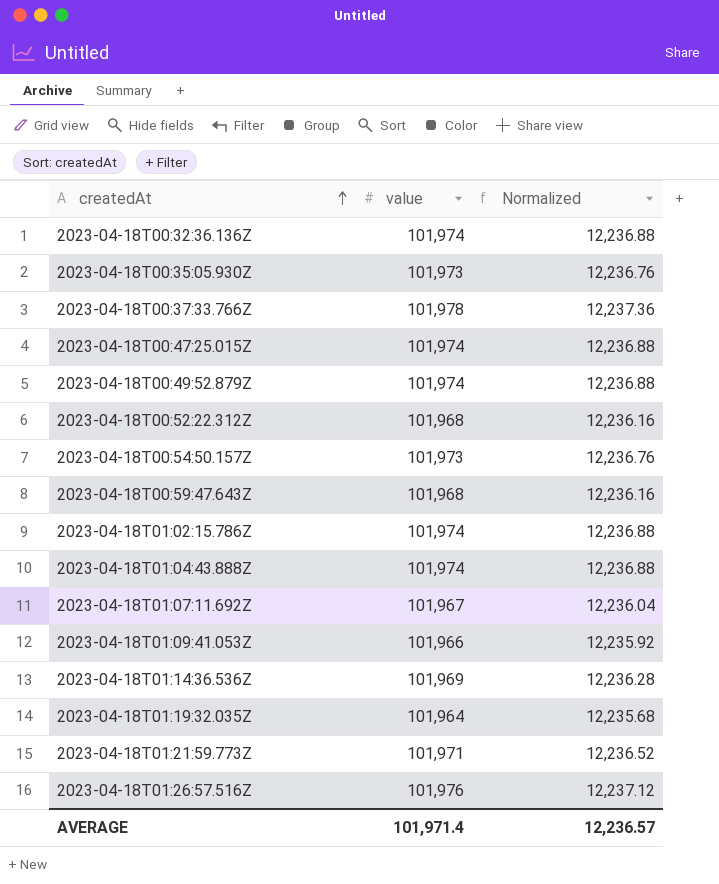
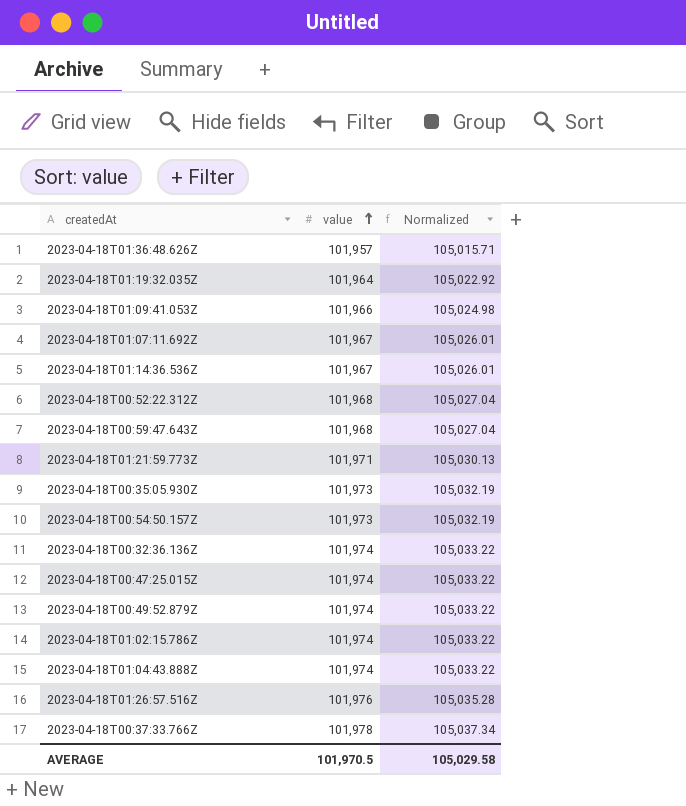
row order: createdAt ascending -> value ascending
column Normalized | formula: [value] * 0.12 -> [value] * 1.03
row 2023-04-18T01:36:48.626Z: none -> 101,957 | 105,015.71
2023-04-18T01:14:36.536Z | value: 101,969 -> 101,967
AVERAGE | value: 101,971.4 -> 101,970.5
AVERAGE | Normalized: 12,236.57 -> 105,029.58

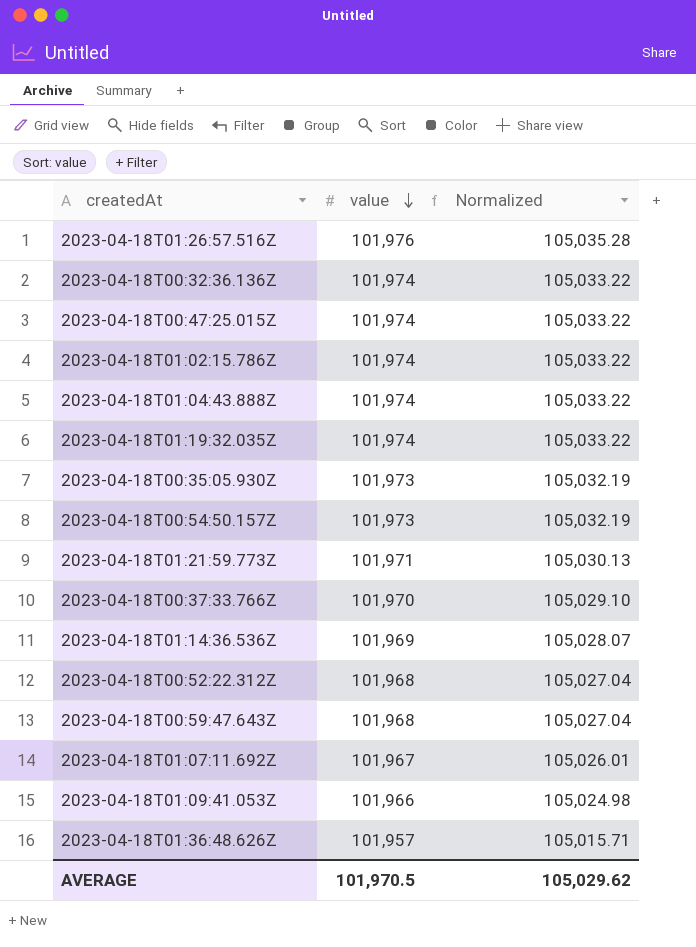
row order: value ascending -> value descending
row 2023-04-18T00:49:52.879Z: 101,974 | 105,033.22 -> none
2023-04-18T01:19:32.035Z | value: 101,964 -> 101,974
2023-04-18T01:19:32.035Z | Normalized: 105,022.92 -> 105,033.22
2023-04-18T00:37:33.766Z | value: 101,978 -> 101,970
2023-04-18T00:37:33.766Z | Normalized: 105,037.34 -> 105,029.10
2023-04-18T01:14:36.536Z | value: 101,967 -> 101,969
2023-04-18T01:14:36.536Z | Normalized: 105,026.01 -> 105,028.07
AVERAGE | Normalized: 105,029.58 -> 105,029.62

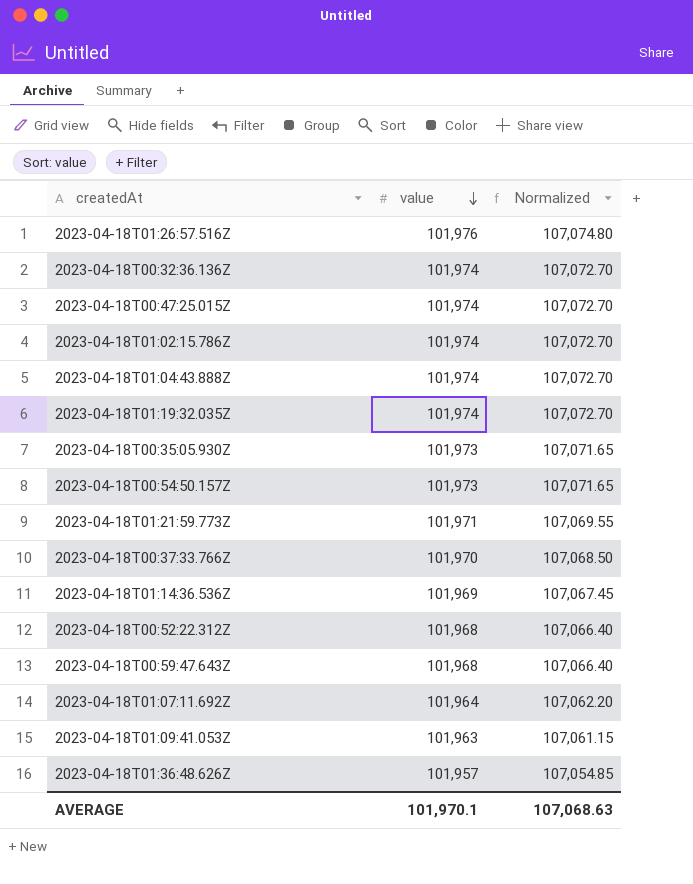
column Normalized | formula: [value] * 1.03 -> [value] * 1.05
2023-04-18T01:07:11.692Z | value: 101,967 -> 101,964
2023-04-18T01:09:41.053Z | value: 101,966 -> 101,963
AVERAGE | value: 101,970.5 -> 101,970.1
AVERAGE | Normalized: 105,029.62 -> 107,068.63

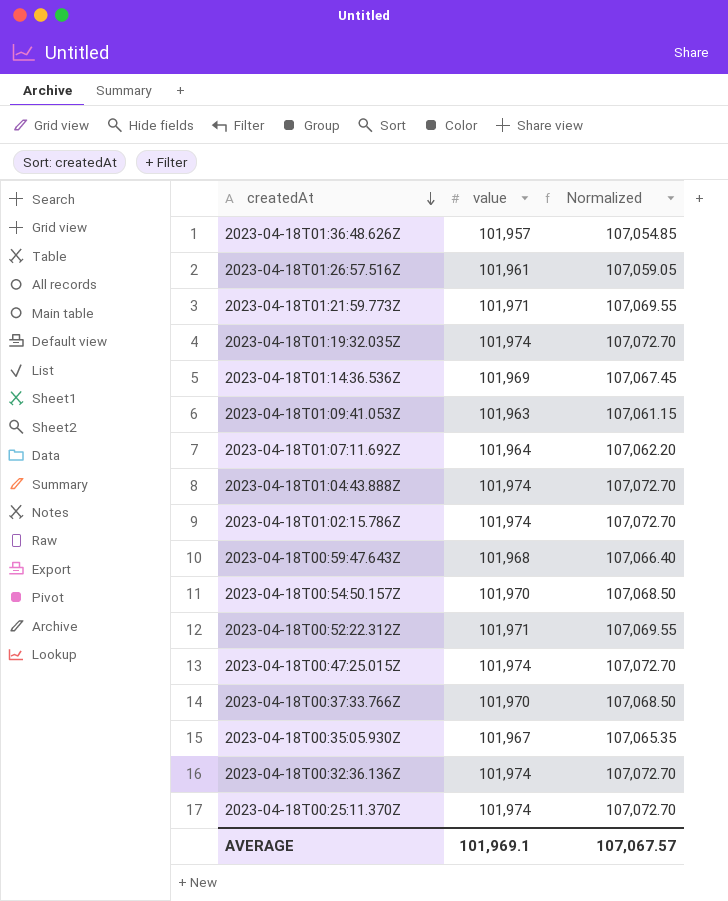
row order: value descending -> createdAt descending
2023-04-18T01:26:57.516Z | value: 101,976 -> 101,961
2023-04-18T01:26:57.516Z | Normalized: 107,074.80 -> 107,059.05
2023-04-18T00:54:50.157Z | value: 101,973 -> 101,970
2023-04-18T00:54:50.157Z | Normalized: 107,071.65 -> 107,068.50
2023-04-18T00:52:22.312Z | value: 101,968 -> 101,971
2023-04-18T00:52:22.312Z | Normalized: 107,066.40 -> 107,069.55
2023-04-18T00:35:05.930Z | value: 101,973 -> 101,967
2023-04-18T00:35:05.930Z | Normalized: 107,071.65 -> 107,065.35
row 2023-04-18T00:25:11.370Z: none -> 101,974 | 107,072.70
AVERAGE | value: 101,970.1 -> 101,969.1
AVERAGE | Normalized: 107,068.63 -> 107,067.57

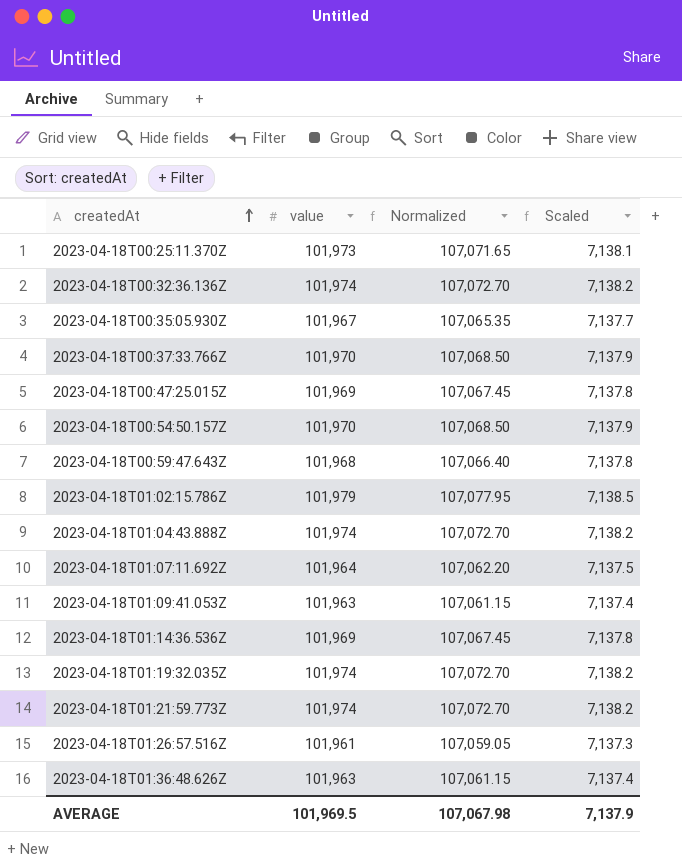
row order: createdAt descending -> createdAt ascending
column Scaled | formula: none -> [value] * 0.07
row 2023-04-18T00:52:22.312Z: 101,971 | 107,069.55 -> none
2023-04-18T00:25:11.370Z | value: 101,974 -> 101,973
2023-04-18T00:25:11.370Z | Normalized: 107,072.70 -> 107,071.65
2023-04-18T00:47:25.015Z | value: 101,974 -> 101,969
2023-04-18T00:47:25.015Z | Normalized: 107,072.70 -> 107,067.45
2023-04-18T01:02:15.786Z | value: 101,974 -> 101,979
2023-04-18T01:02:15.786Z | Normalized: 107,072.70 -> 107,077.95
2023-04-18T01:21:59.773Z | value: 101,971 -> 101,974
2023-04-18T01:21:59.773Z | Normalized: 107,069.55 -> 107,072.70
2023-04-18T01:36:48.626Z | value: 101,957 -> 101,963
2023-04-18T01:36:48.626Z | Normalized: 107,054.85 -> 107,061.15
AVERAGE | value: 101,969.1 -> 101,969.5
AVERAGE | Normalized: 107,067.57 -> 107,067.98

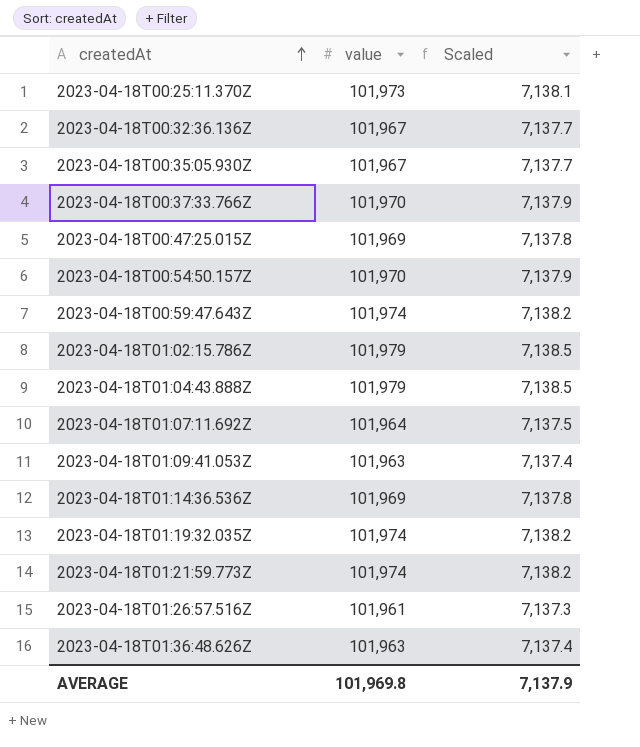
column Normalized | formula: [value] * 1.05 -> none
2023-04-18T00:32:36.136Z | value: 101,974 -> 101,967
2023-04-18T00:32:36.136Z | Scaled: 7,138.2 -> 7,137.7
2023-04-18T00:59:47.643Z | value: 101,968 -> 101,974
2023-04-18T00:59:47.643Z | Scaled: 7,137.8 -> 7,138.2
2023-04-18T01:04:43.888Z | value: 101,974 -> 101,979
2023-04-18T01:04:43.888Z | Scaled: 7,138.2 -> 7,138.5
AVERAGE | value: 101,969.5 -> 101,969.8

